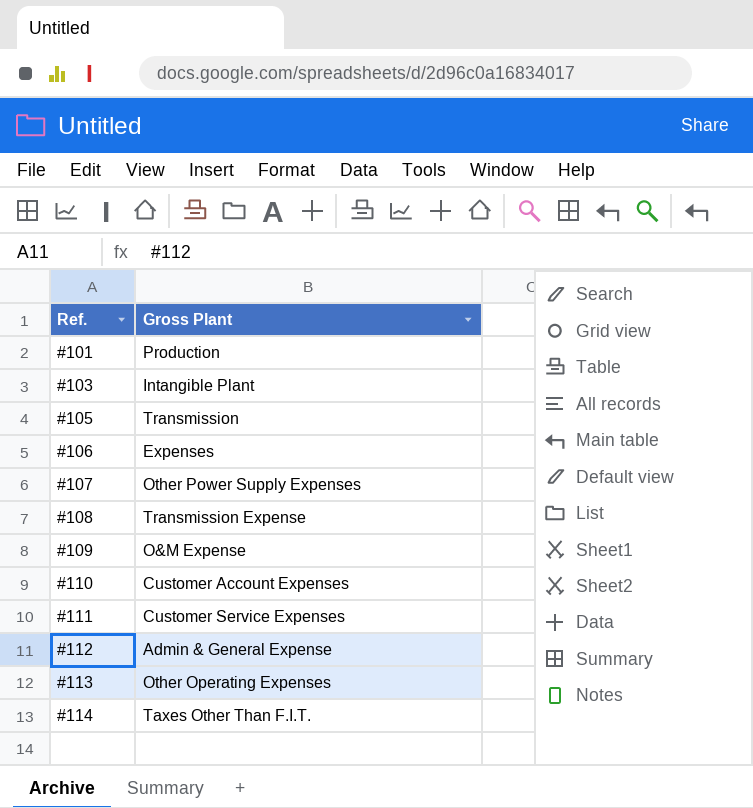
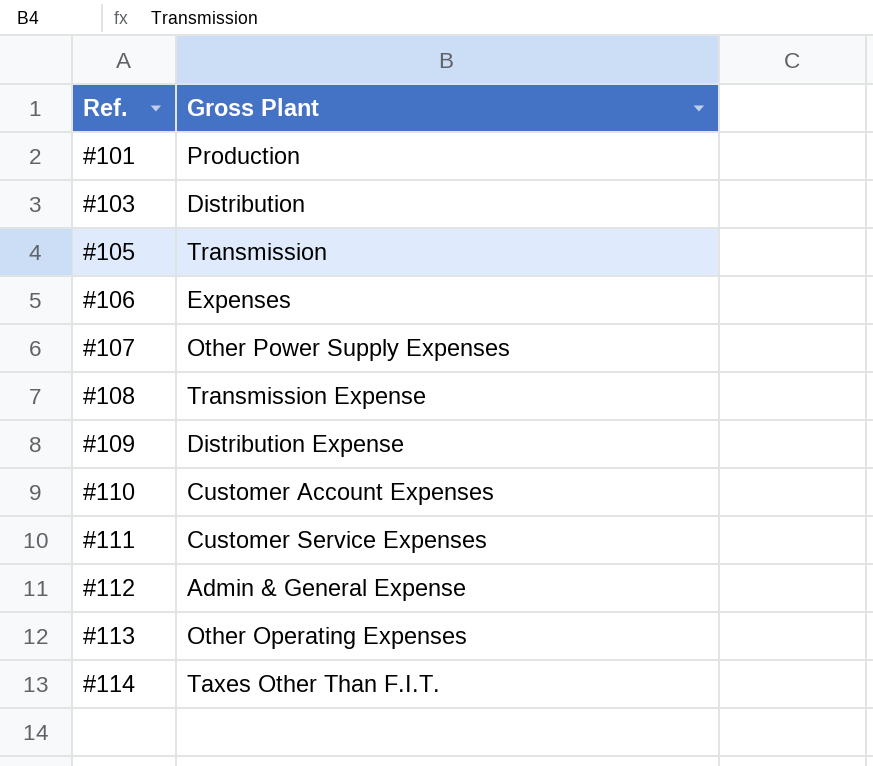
#103 | Gross Plant: Intangible Plant -> Distribution
#109 | Gross Plant: O&M Expense -> Distribution Expense

